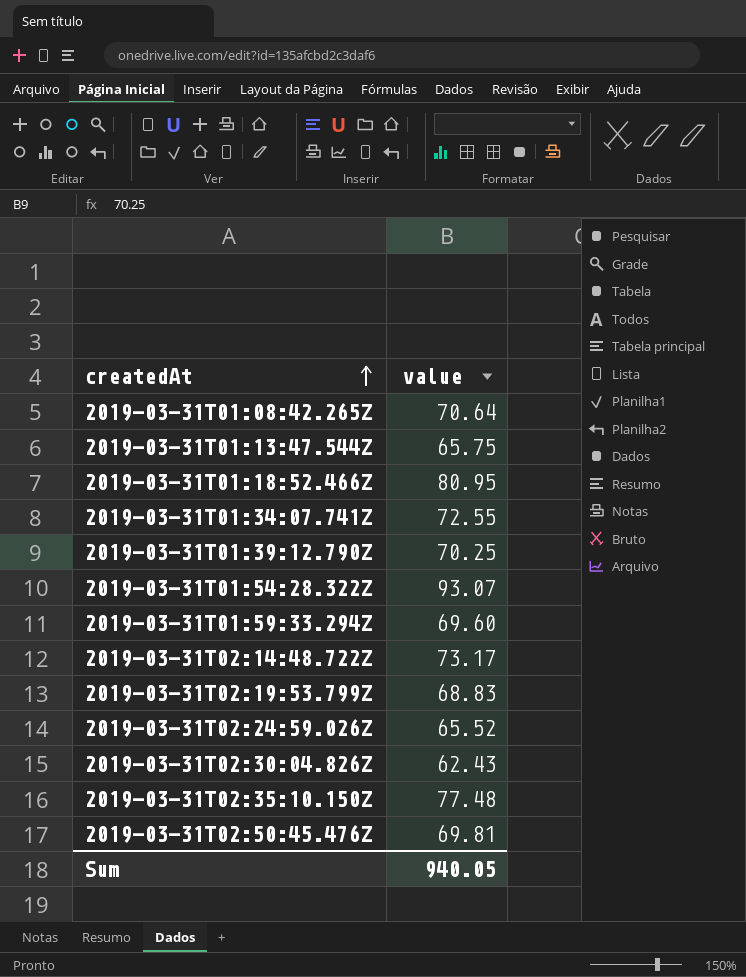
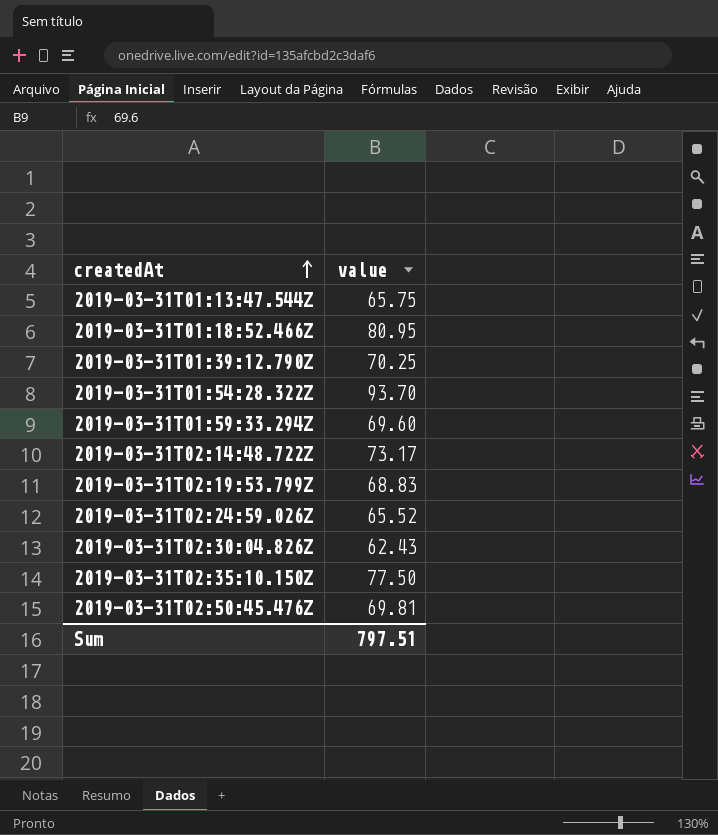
row 2019-03-31T01:08:42.265Z: 70.64 -> none
row 2019-03-31T01:34:07.741Z: 72.55 -> none
2019-03-31T01:54:28.322Z | value: 93.07 -> 93.70
2019-03-31T02:35:10.150Z | value: 77.48 -> 77.50
Sum | value: 940.05 -> 797.51

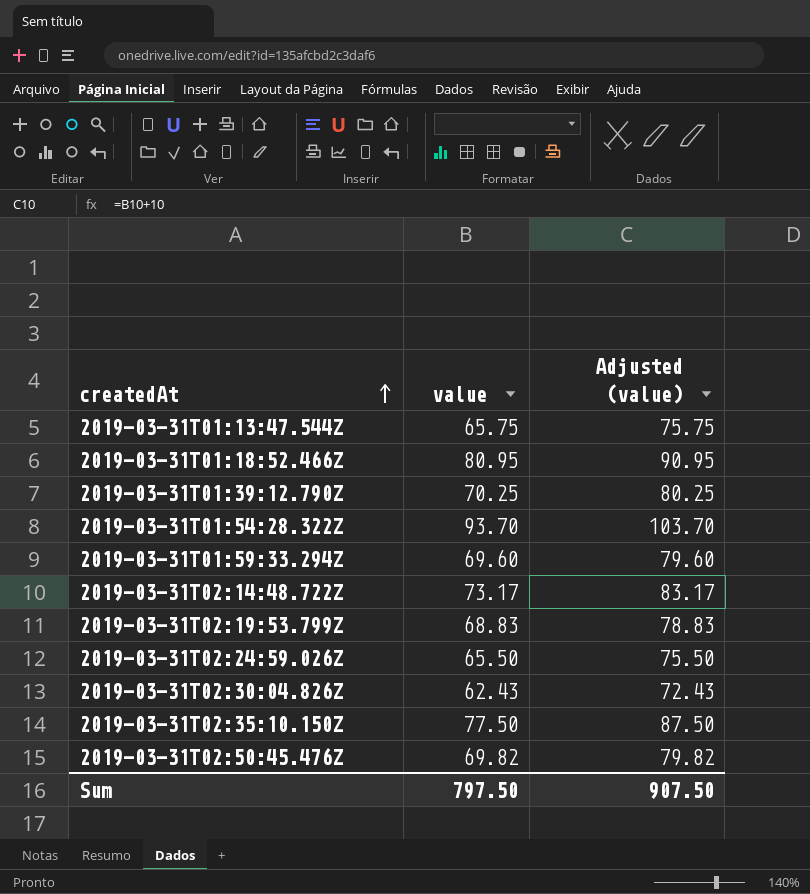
column Adjusted (value) | formula: none -> [value] + 10
2019-03-31T02:24:59.026Z | value: 65.52 -> 65.50
2019-03-31T02:50:45.476Z | value: 69.81 -> 69.82
Sum | value: 797.51 -> 797.50

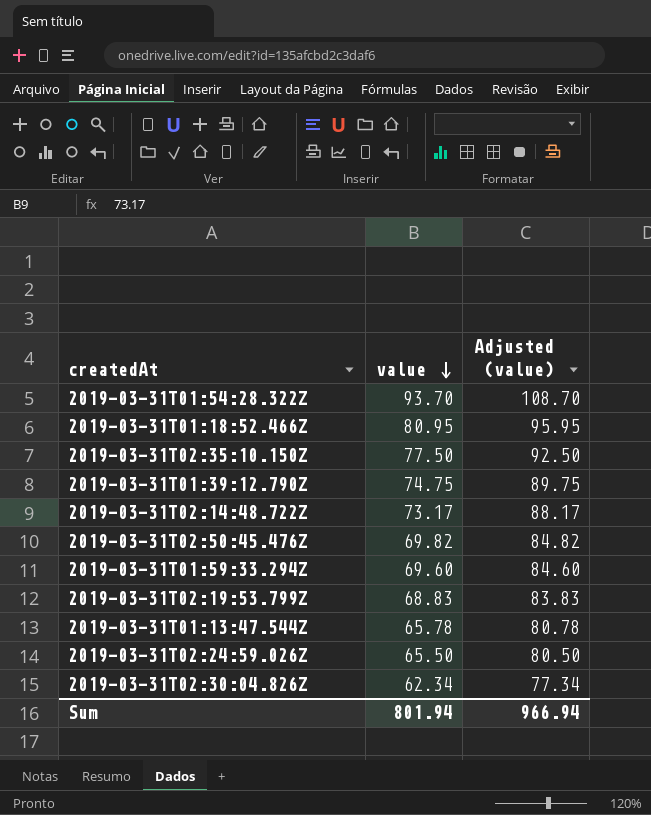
row order: createdAt ascending -> value descending
column Adjusted (value) | formula: [value] + 10 -> [value] + 15
2019-03-31T01:39:12.790Z | value: 70.25 -> 74.75
2019-03-31T01:13:47.544Z | value: 65.75 -> 65.78
2019-03-31T02:30:04.826Z | value: 62.43 -> 62.34
Sum | value: 797.50 -> 801.94
Sum | Adjusted (value): 907.50 -> 966.94

